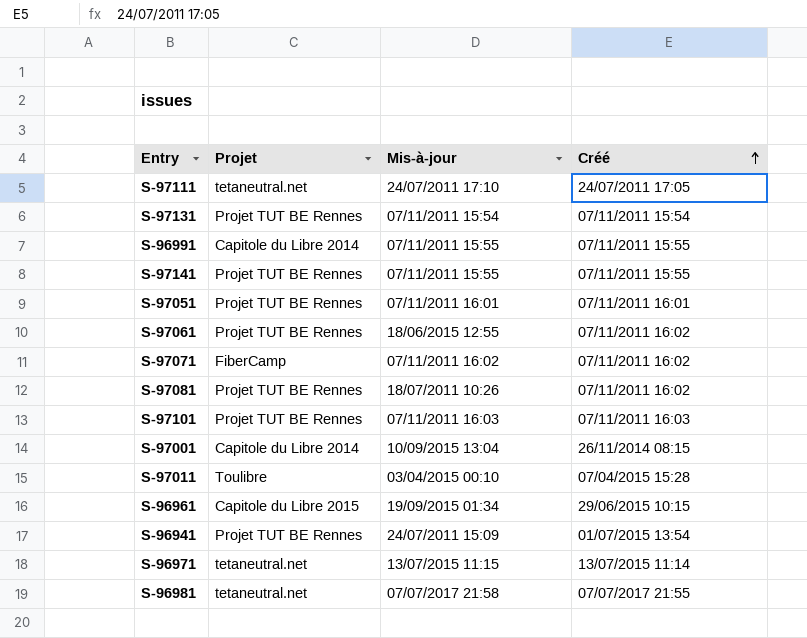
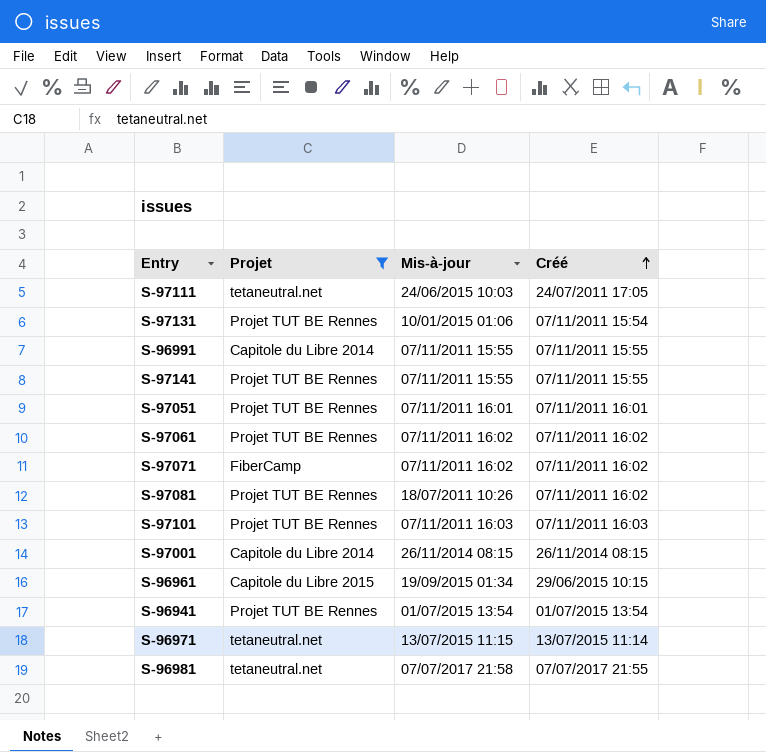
filter: none -> Projet != Toulibre
S-97111 | Mis-à-jour: 24/07/2011 17:10 -> 24/06/2015 10:03
S-97131 | Mis-à-jour: 07/11/2011 15:54 -> 10/01/2015 01:06
S-97061 | Mis-à-jour: 18/06/2015 12:55 -> 07/11/2011 16:02
S-97001 | Mis-à-jour: 10/09/2015 13:04 -> 26/11/2014 08:15
S-96941 | Mis-à-jour: 24/07/2011 15:09 -> 01/07/2015 13:54

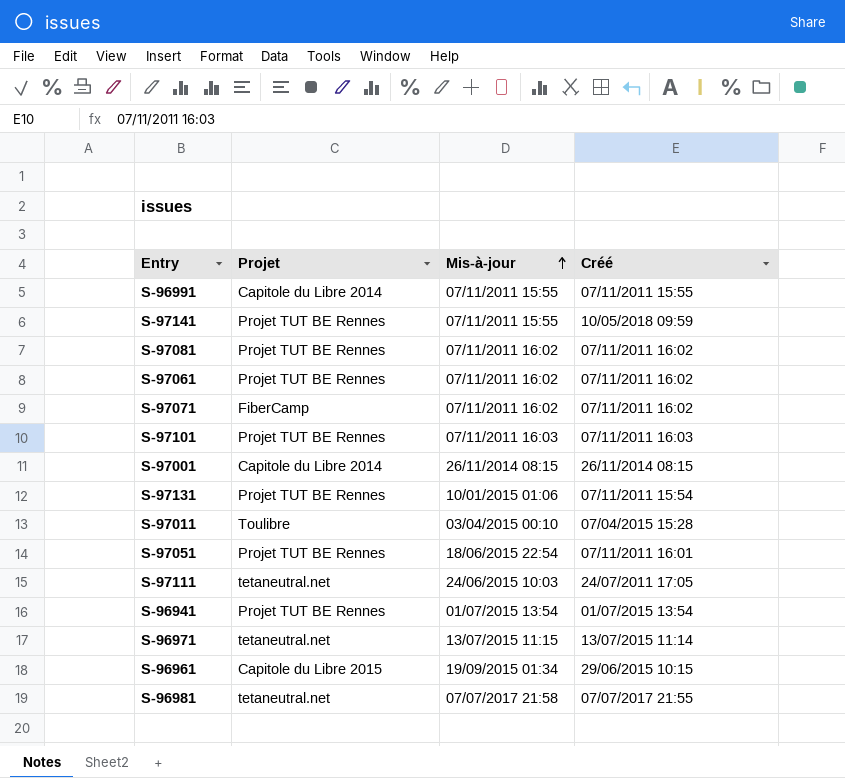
filter: Projet != Toulibre -> none
row order: Créé ascending -> Mis-à-jour ascending
S-97141 | Créé: 07/11/2011 15:55 -> 10/05/2018 09:59
S-97081 | Mis-à-jour: 18/07/2011 10:26 -> 07/11/2011 16:02
S-97051 | Mis-à-jour: 07/11/2011 16:01 -> 18/06/2015 22:54

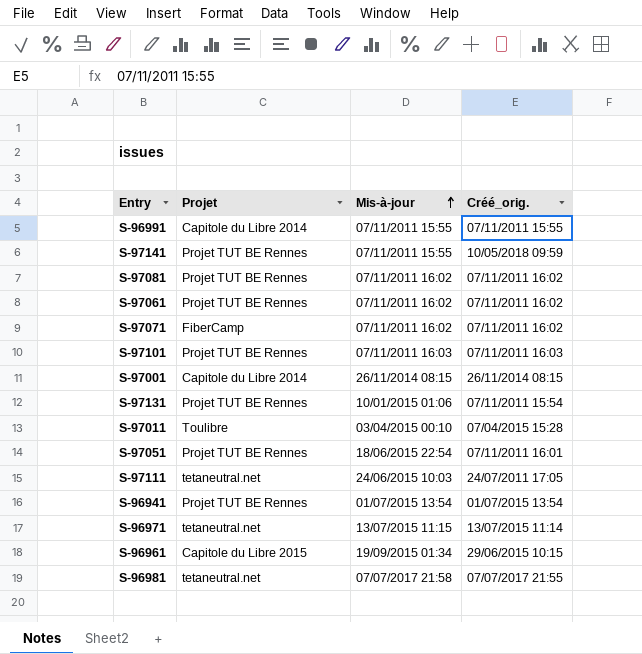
column name: Créé -> Créé_orig.

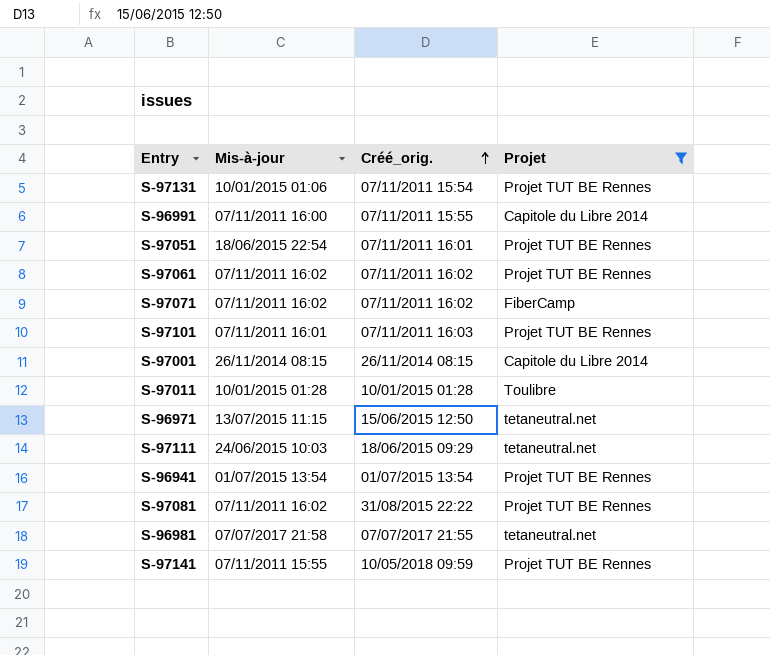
filter: none -> Projet != Capitole du Libre 2015
row order: Mis-à-jour ascending -> Créé_orig. ascending
column Projet | position: 2 -> 4
S-96991 | Mis-à-jour: 07/11/2011 15:55 -> 07/11/2011 16:00
S-97101 | Mis-à-jour: 07/11/2011 16:03 -> 07/11/2011 16:01
S-97011 | Mis-à-jour: 03/04/2015 00:10 -> 10/01/2015 01:28
S-97011 | Créé_orig.: 07/04/2015 15:28 -> 10/01/2015 01:28
S-96971 | Créé_orig.: 13/07/2015 11:14 -> 15/06/2015 12:50
S-97111 | Créé_orig.: 24/07/2011 17:05 -> 18/06/2015 09:29
S-97081 | Créé_orig.: 07/11/2011 16:02 -> 31/08/2015 22:22

